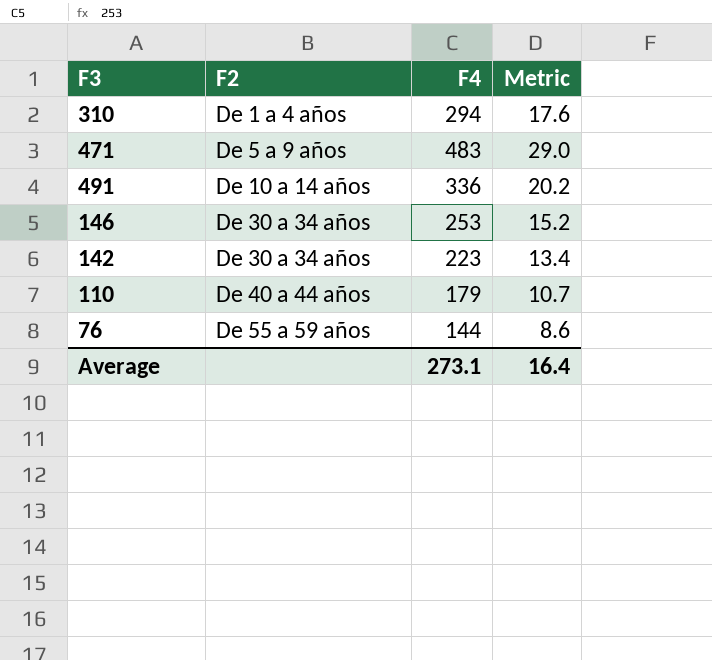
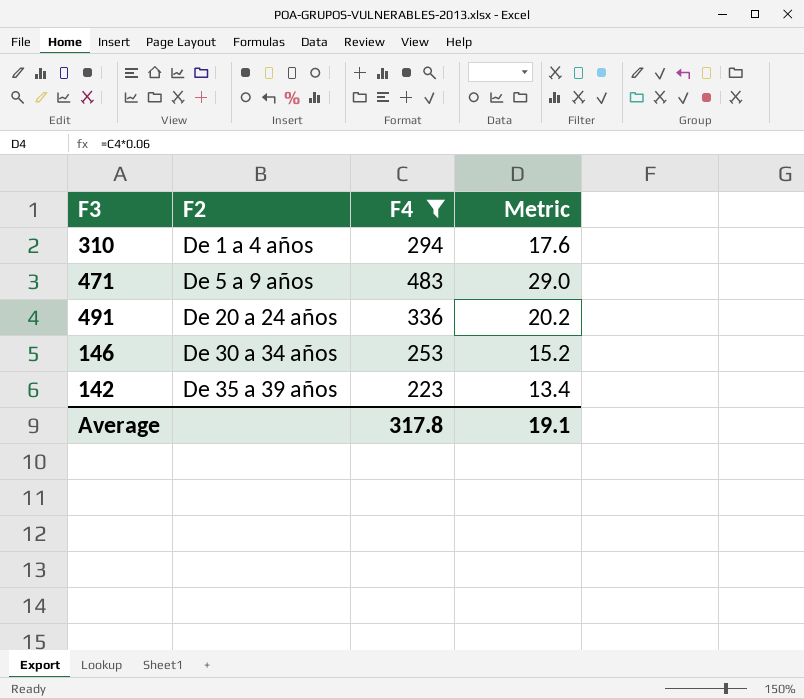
filter: none -> F4 >= 223
491 | F2: De 10 a 14 años -> De 20 a 24 años
142 | F2: De 30 a 34 años -> De 35 a 39 años
Average | F4: 273.1 -> 317.8
Average | Metric: 16.4 -> 19.1

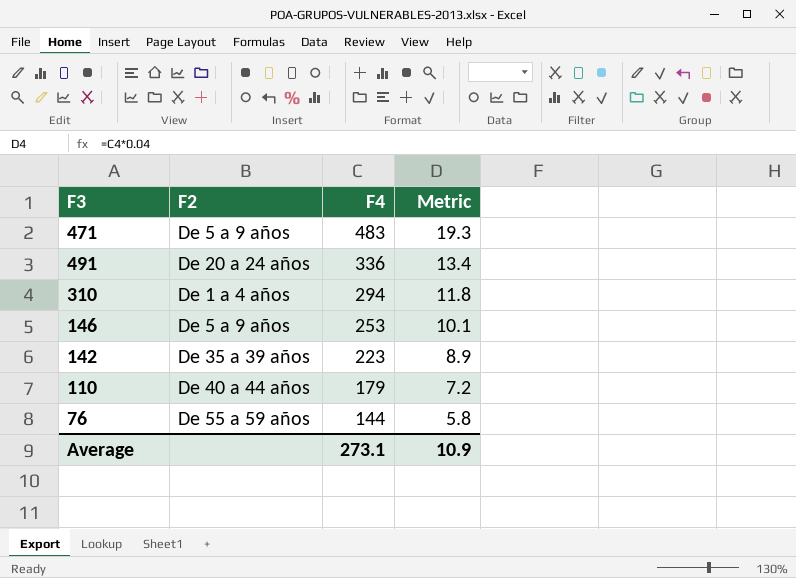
filter: F4 >= 223 -> none
row order: F2 ascending -> F4 descending
column Metric | formula: [F4] * 0.06 -> [F4] * 0.04
146 | F2: De 30 a 34 años -> De 5 a 9 años
Average | F4: 317.8 -> 273.1
Average | Metric: 19.1 -> 10.9

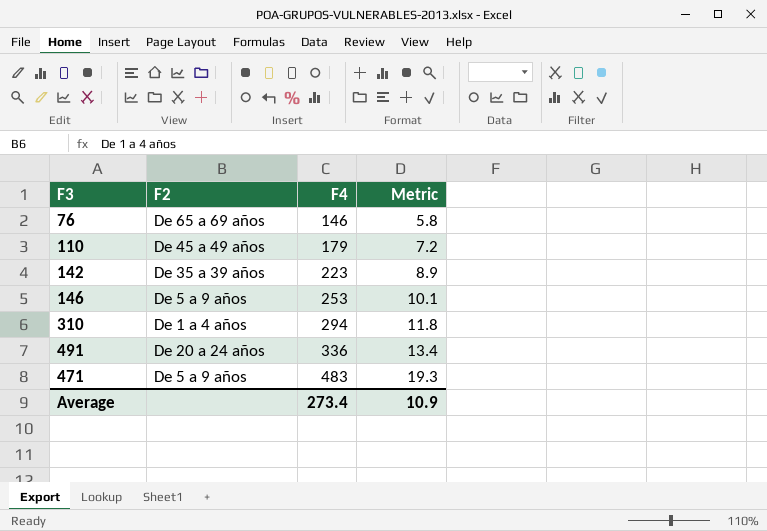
row order: F4 descending -> F4 ascending
76 | F2: De 55 a 59 años -> De 65 a 69 años
76 | F4: 144 -> 146
110 | F2: De 40 a 44 años -> De 45 a 49 años
Average | F4: 273.1 -> 273.4

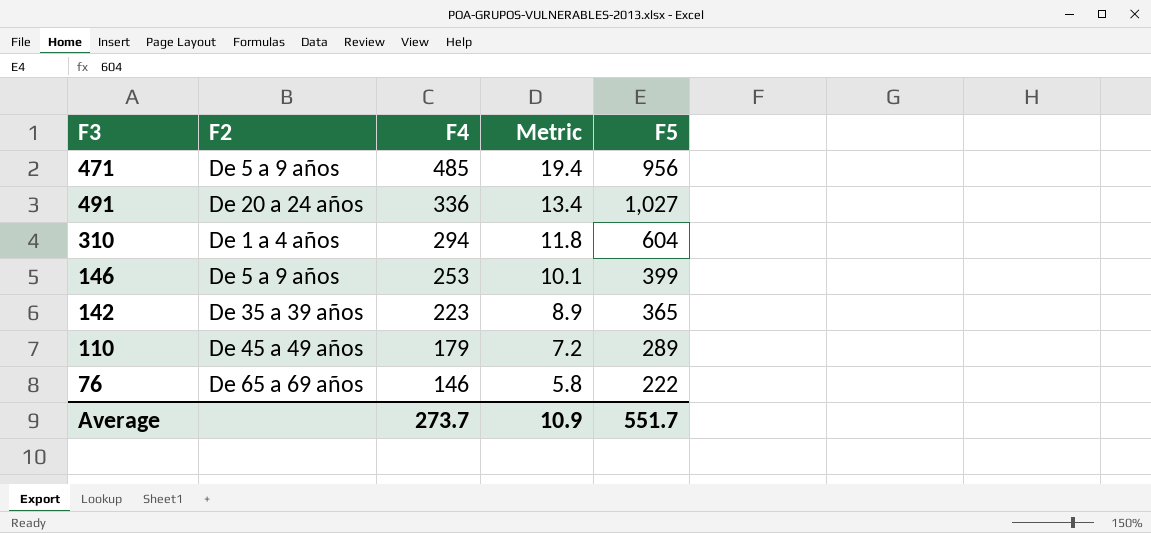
row order: F4 ascending -> F4 descending
column F5 | position: none -> 5
471 | F4: 483 -> 485
471 | Metric: 19.3 -> 19.4
Average | F4: 273.4 -> 273.7

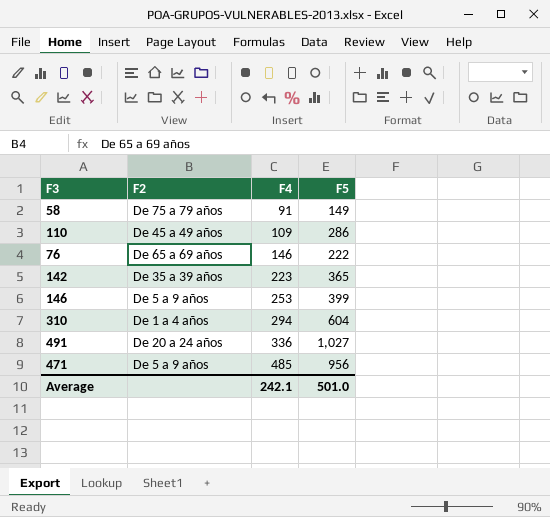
row order: F4 descending -> F4 ascending
column Metric | formula: [F4] * 0.04 -> none
row 58: none -> De 75 a 79 años | 91 | 149
110 | F4: 179 -> 109
110 | F5: 289 -> 286
Average | F4: 273.7 -> 242.1
Average | F5: 551.7 -> 501.0

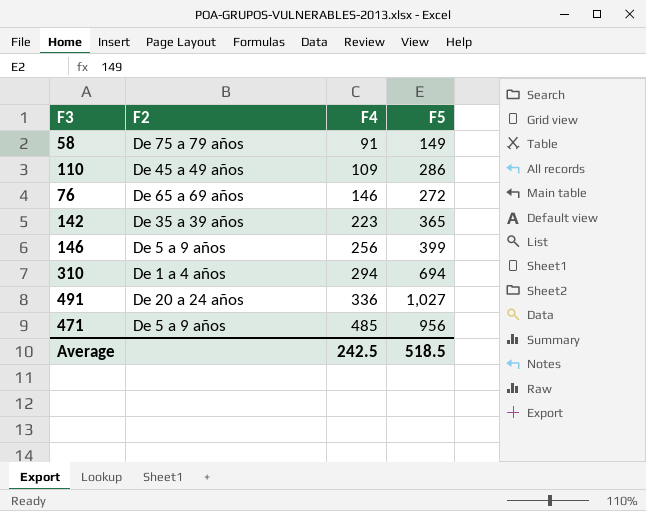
76 | F5: 222 -> 272
146 | F4: 253 -> 256
310 | F5: 604 -> 694
Average | F4: 242.1 -> 242.5
Average | F5: 501.0 -> 518.5

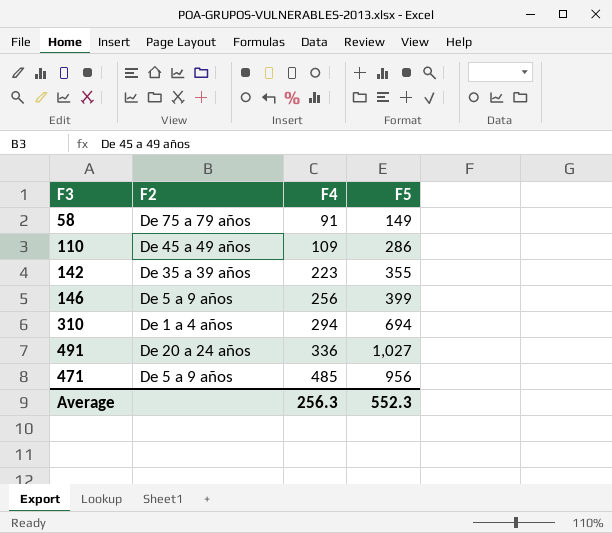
row 76: De 65 a 69 años | 146 | 272 -> none
142 | F5: 365 -> 355
Average | F4: 242.5 -> 256.3
Average | F5: 518.5 -> 552.3

